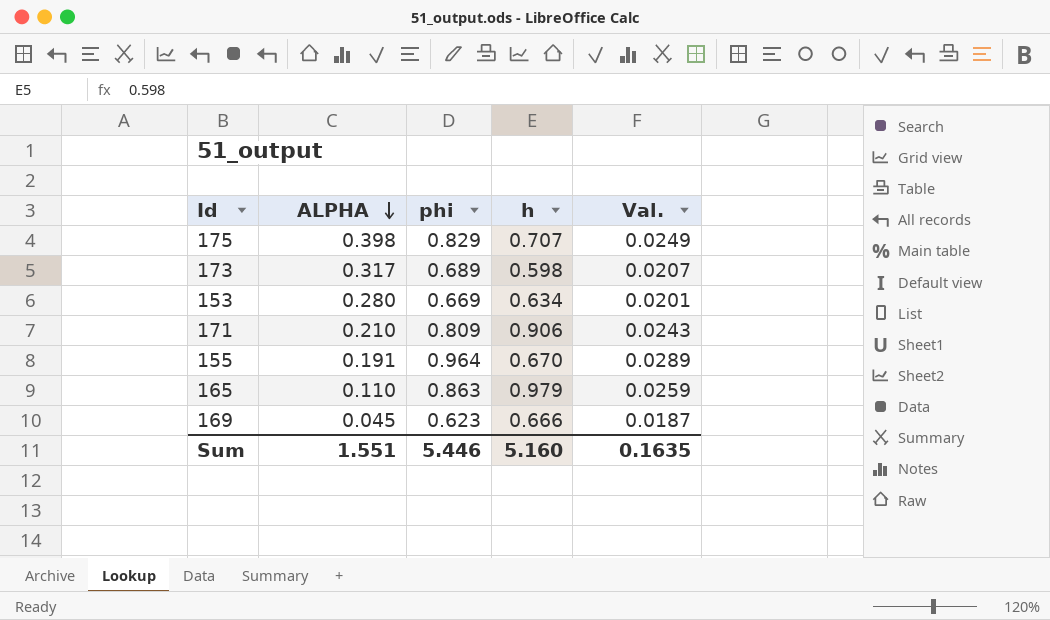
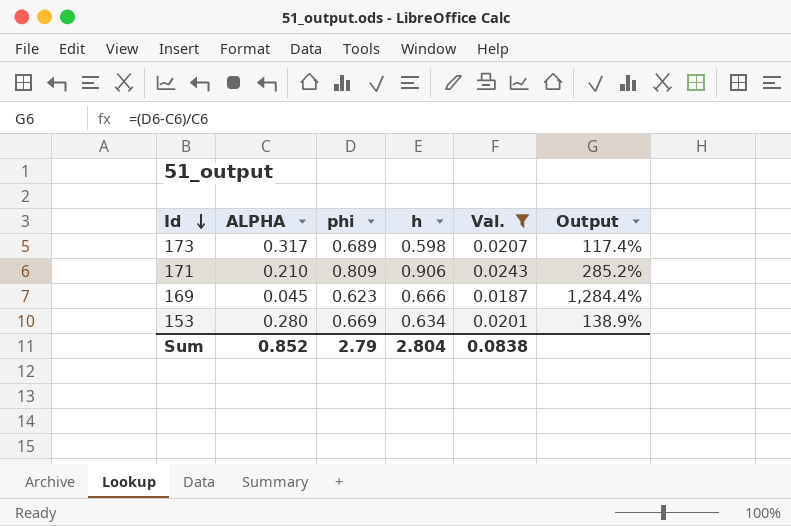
filter: none -> Val. <= 0.0243
row order: ALPHA descending -> Id descending
column Output | formula: none -> ([phi] - [ALPHA]) / [ALPHA]
Sum | ALPHA: 1.551 -> 0.852
Sum | phi: 5.446 -> 2.79
Sum | h: 5.160 -> 2.804
Sum | Val.: 0.1635 -> 0.0838

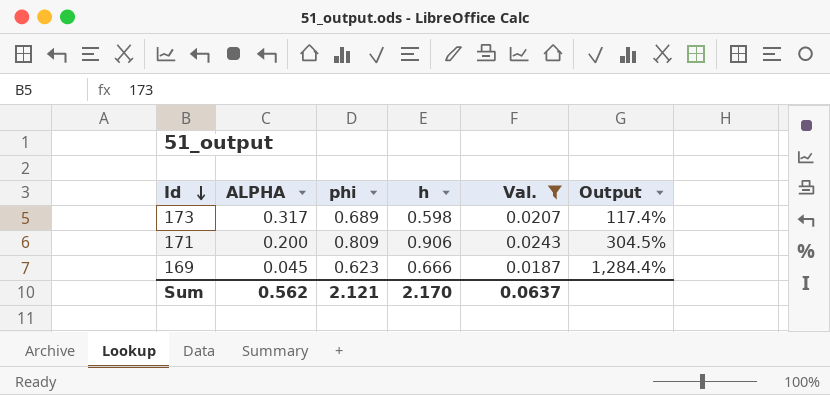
row 153: 0.280 | 0.669 | 0.634 | 0.0201 | 138.9% -> none
171 | ALPHA: 0.210 -> 0.200
171 | Output: 285.2% -> 304.5%
Sum | ALPHA: 0.852 -> 0.562
Sum | phi: 2.79 -> 2.121
Sum | h: 2.804 -> 2.170
Sum | Val.: 0.0838 -> 0.0637

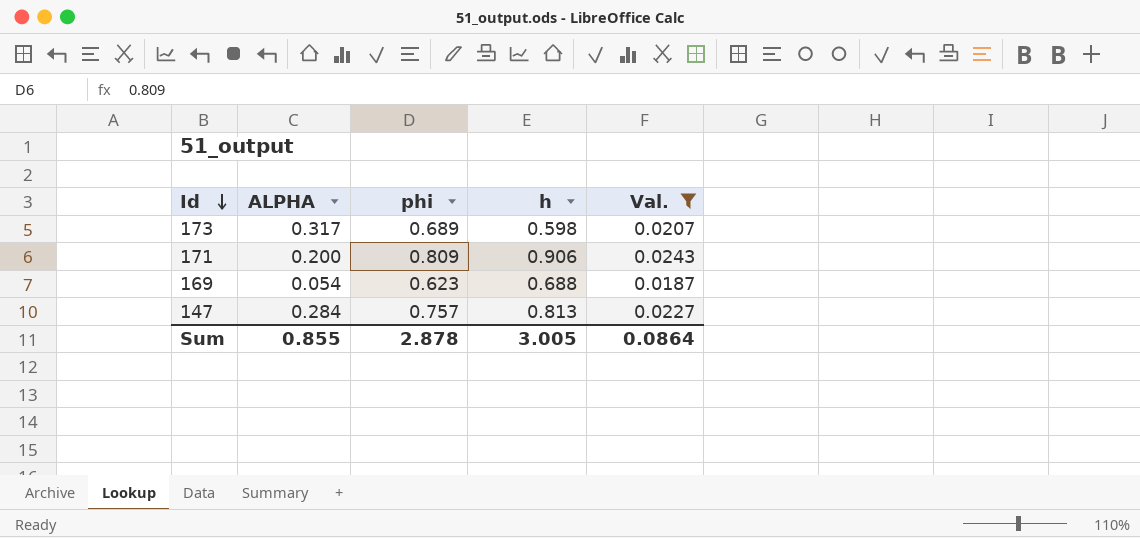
column Output | formula: ([phi] - [ALPHA]) / [ALPHA] -> none
169 | ALPHA: 0.045 -> 0.054
169 | h: 0.666 -> 0.688
row 147: none -> 0.284 | 0.757 | 0.813 | 0.0227
Sum | ALPHA: 0.562 -> 0.855
Sum | phi: 2.121 -> 2.878
Sum | h: 2.170 -> 3.005
Sum | Val.: 0.0637 -> 0.0864

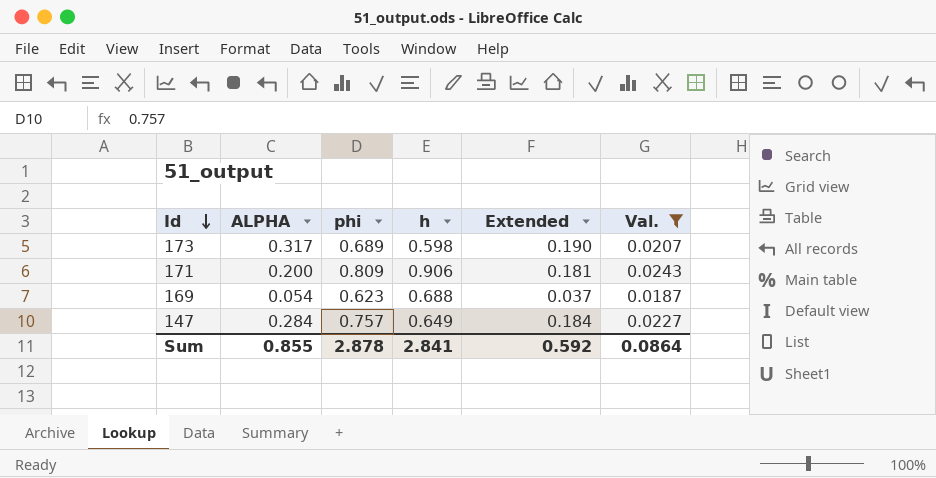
column Extended | formula: none -> [ALPHA] * [h]
147 | h: 0.813 -> 0.649
Sum | h: 3.005 -> 2.841

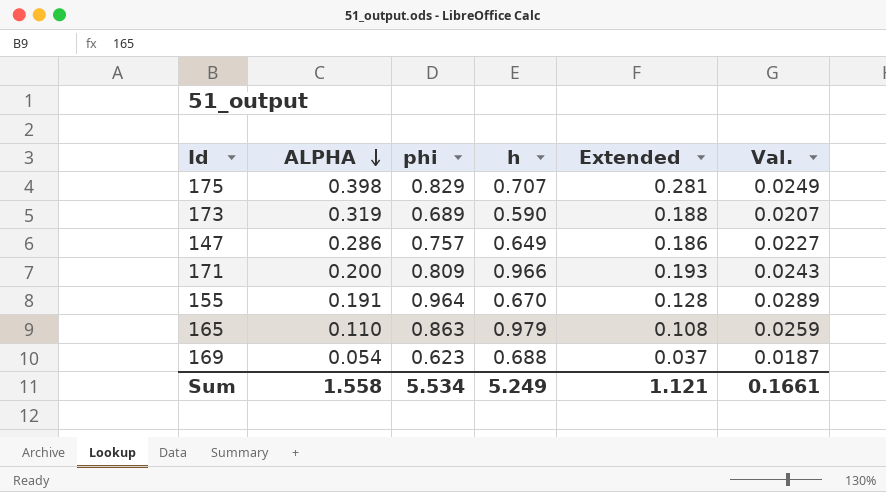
filter: Val. <= 0.0243 -> none
row order: Id descending -> ALPHA descending
173 | ALPHA: 0.317 -> 0.319
173 | h: 0.598 -> 0.590
173 | Extended: 0.190 -> 0.188
147 | ALPHA: 0.284 -> 0.286
147 | Extended: 0.184 -> 0.186
171 | h: 0.906 -> 0.966
171 | Extended: 0.181 -> 0.193
Sum | ALPHA: 0.855 -> 1.558
Sum | phi: 2.878 -> 5.534
Sum | h: 2.841 -> 5.249
Sum | Extended: 0.592 -> 1.121
Sum | Val.: 0.0864 -> 0.1661

